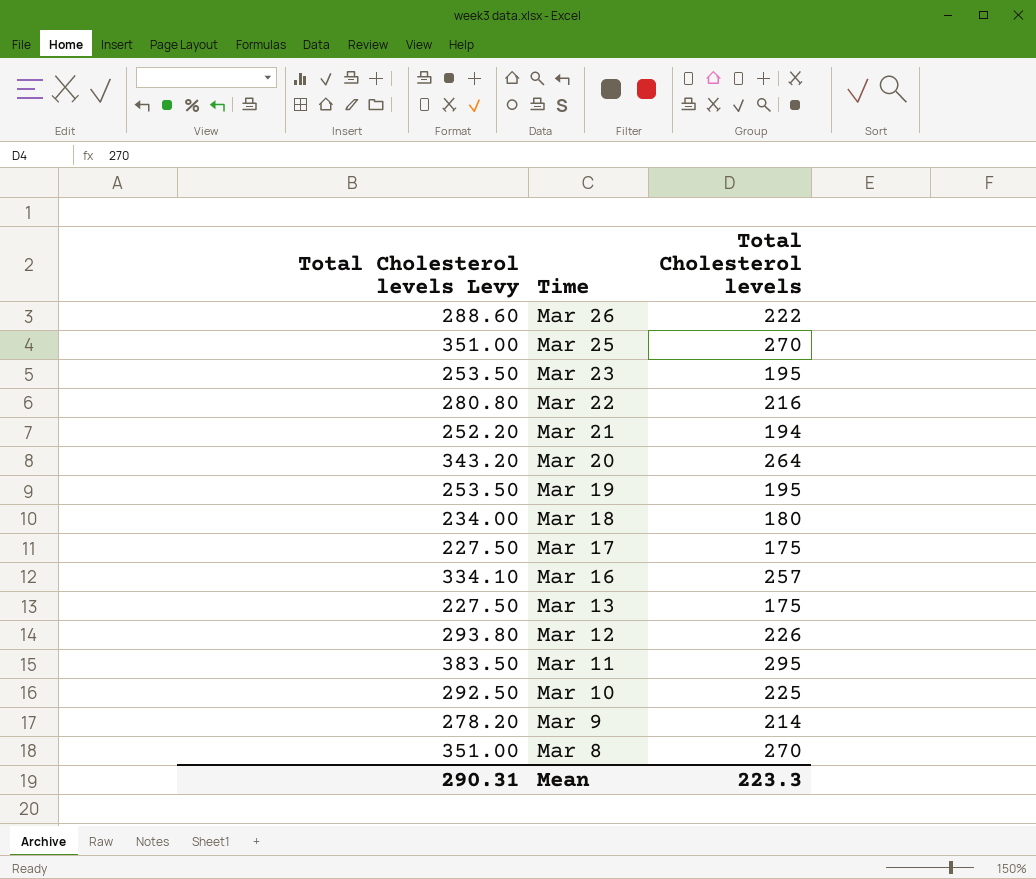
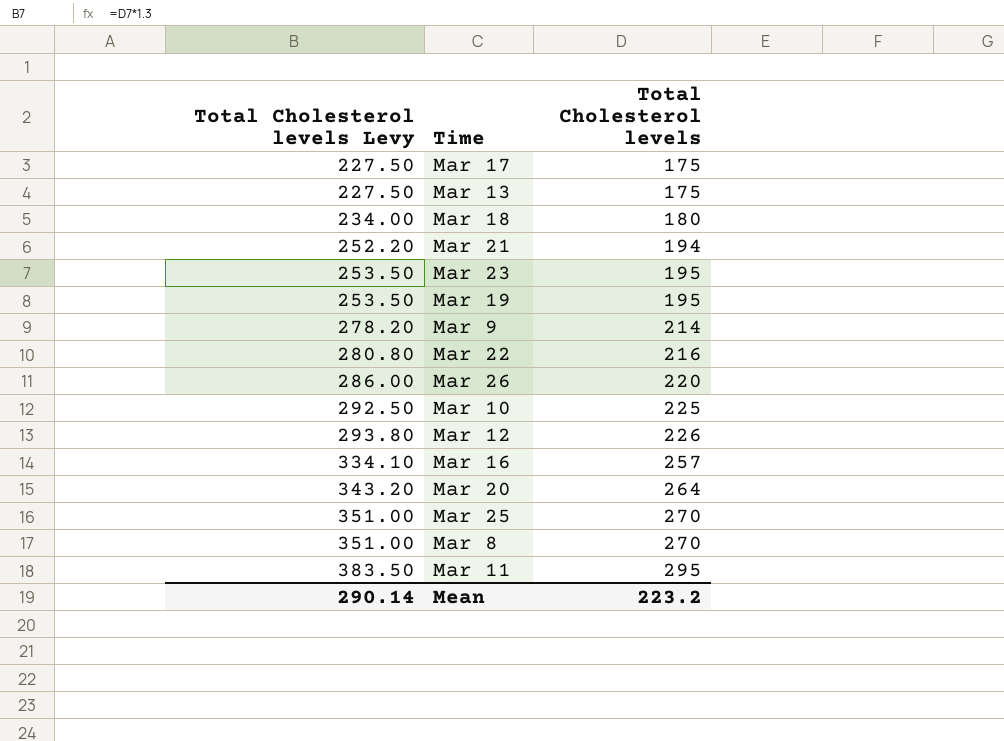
row order: Time descending -> Total Cholesterol levels Levy ascending
Mar 26 | Total Cholesterol levels Levy: 288.60 -> 286.00
Mar 26 | Total Cholesterol levels: 222 -> 220
Mean | Total Cholesterol levels Levy: 290.31 -> 290.14
Mean | Total Cholesterol levels: 223.3 -> 223.2

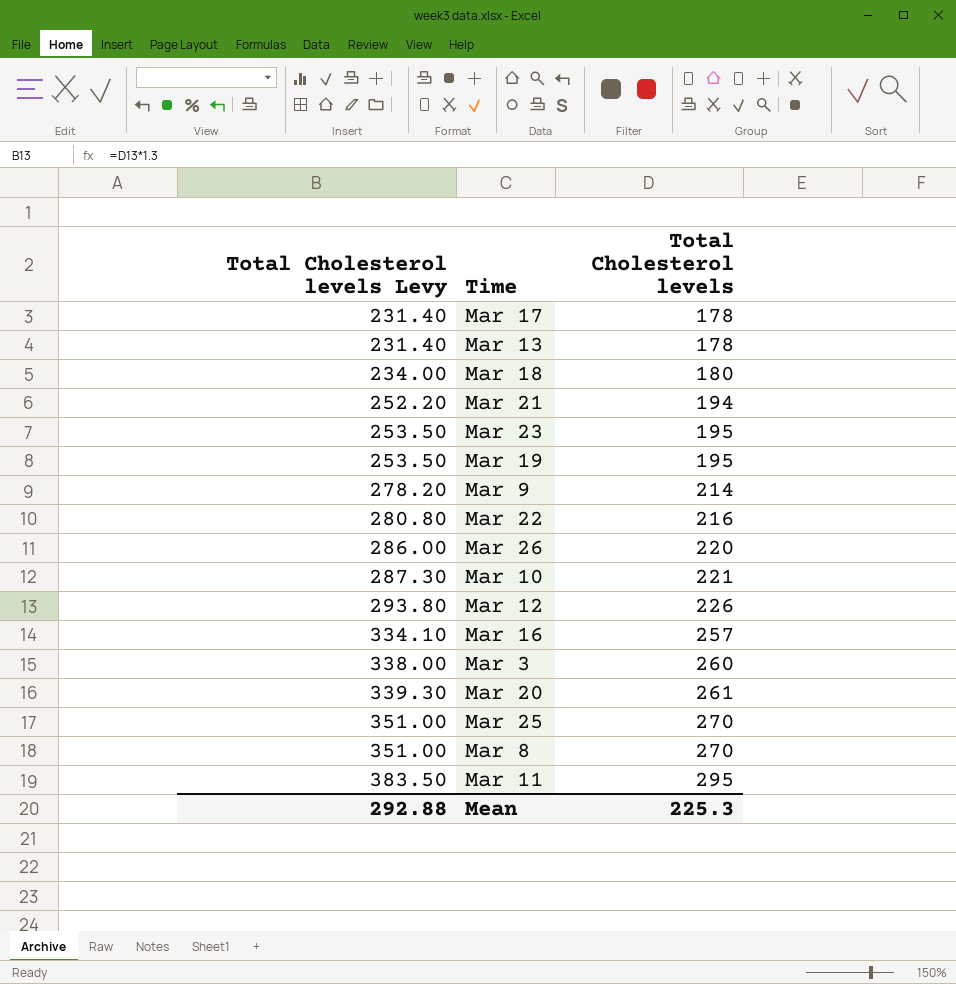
Mar 17 | Total Cholesterol levels Levy: 227.50 -> 231.40
Mar 17 | Total Cholesterol levels: 175 -> 178
Mar 13 | Total Cholesterol levels Levy: 227.50 -> 231.40
Mar 13 | Total Cholesterol levels: 175 -> 178
Mar 10 | Total Cholesterol levels Levy: 292.50 -> 287.30
Mar 10 | Total Cholesterol levels: 225 -> 221
row Mar 3: none -> 338.00 | 260
Mar 20 | Total Cholesterol levels Levy: 343.20 -> 339.30
Mar 20 | Total Cholesterol levels: 264 -> 261
Mean | Total Cholesterol levels Levy: 290.14 -> 292.88
Mean | Total Cholesterol levels: 223.2 -> 225.3

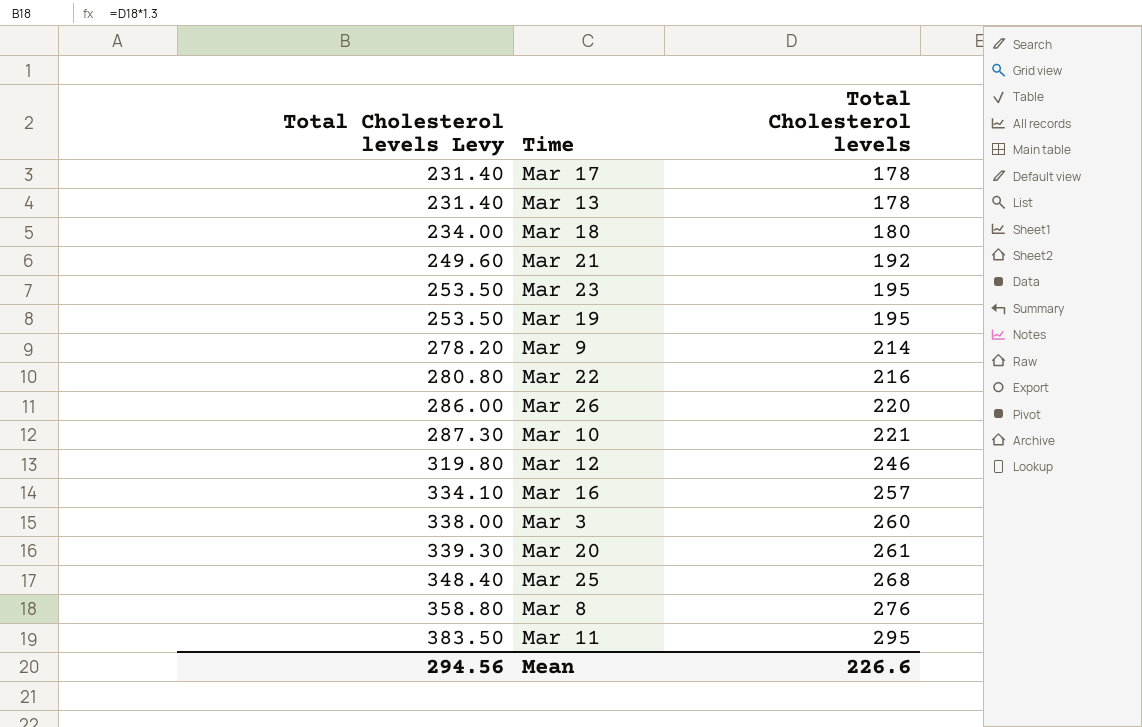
Mar 21 | Total Cholesterol levels Levy: 252.20 -> 249.60
Mar 21 | Total Cholesterol levels: 194 -> 192
Mar 12 | Total Cholesterol levels Levy: 293.80 -> 319.80
Mar 12 | Total Cholesterol levels: 226 -> 246
Mar 25 | Total Cholesterol levels Levy: 351.00 -> 348.40
Mar 25 | Total Cholesterol levels: 270 -> 268
Mar 8 | Total Cholesterol levels Levy: 351.00 -> 358.80
Mar 8 | Total Cholesterol levels: 270 -> 276
Mean | Total Cholesterol levels Levy: 292.88 -> 294.56
Mean | Total Cholesterol levels: 225.3 -> 226.6

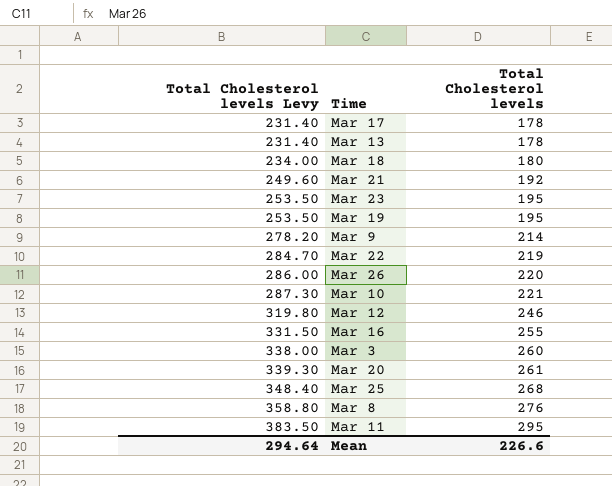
Mar 22 | Total Cholesterol levels Levy: 280.80 -> 284.70
Mar 22 | Total Cholesterol levels: 216 -> 219
Mar 16 | Total Cholesterol levels Levy: 334.10 -> 331.50
Mar 16 | Total Cholesterol levels: 257 -> 255
Mean | Total Cholesterol levels Levy: 294.56 -> 294.64

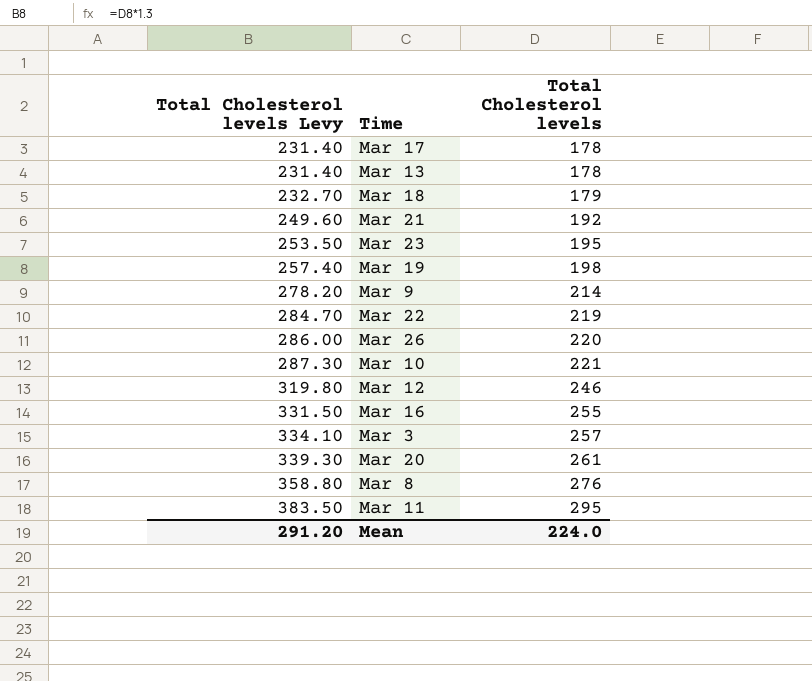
row Mar 25: 348.40 | 268 -> none
Mar 18 | Total Cholesterol levels Levy: 234.00 -> 232.70
Mar 18 | Total Cholesterol levels: 180 -> 179
Mar 19 | Total Cholesterol levels Levy: 253.50 -> 257.40
Mar 19 | Total Cholesterol levels: 195 -> 198
Mar 3 | Total Cholesterol levels Levy: 338.00 -> 334.10
Mar 3 | Total Cholesterol levels: 260 -> 257
Mean | Total Cholesterol levels Levy: 294.64 -> 291.20
Mean | Total Cholesterol levels: 226.6 -> 224.0

